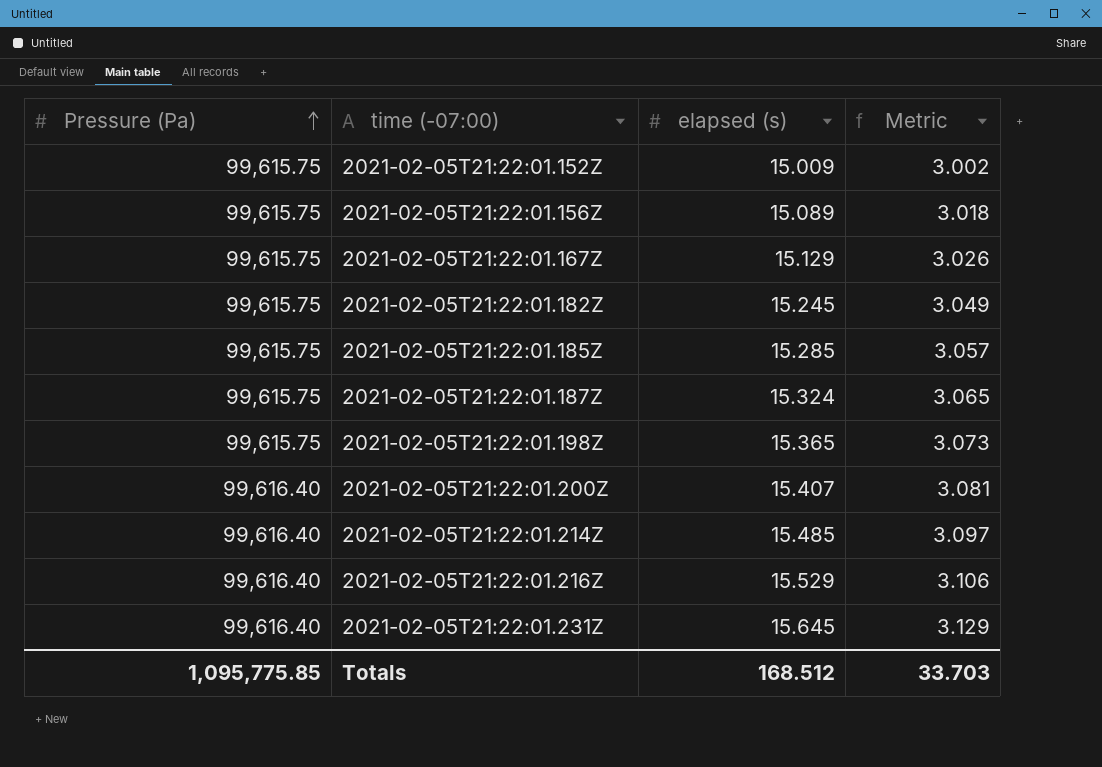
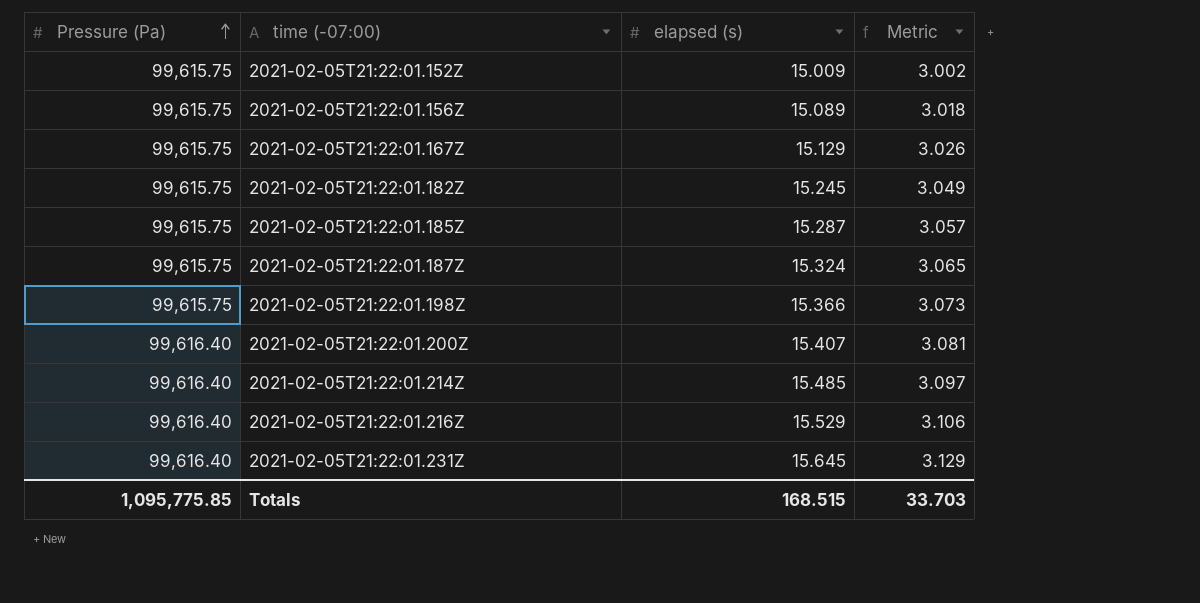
2021-02-05T21:22:01.185Z | elapsed (s): 15.285 -> 15.287
2021-02-05T21:22:01.198Z | elapsed (s): 15.365 -> 15.366
Totals | elapsed (s): 168.512 -> 168.515

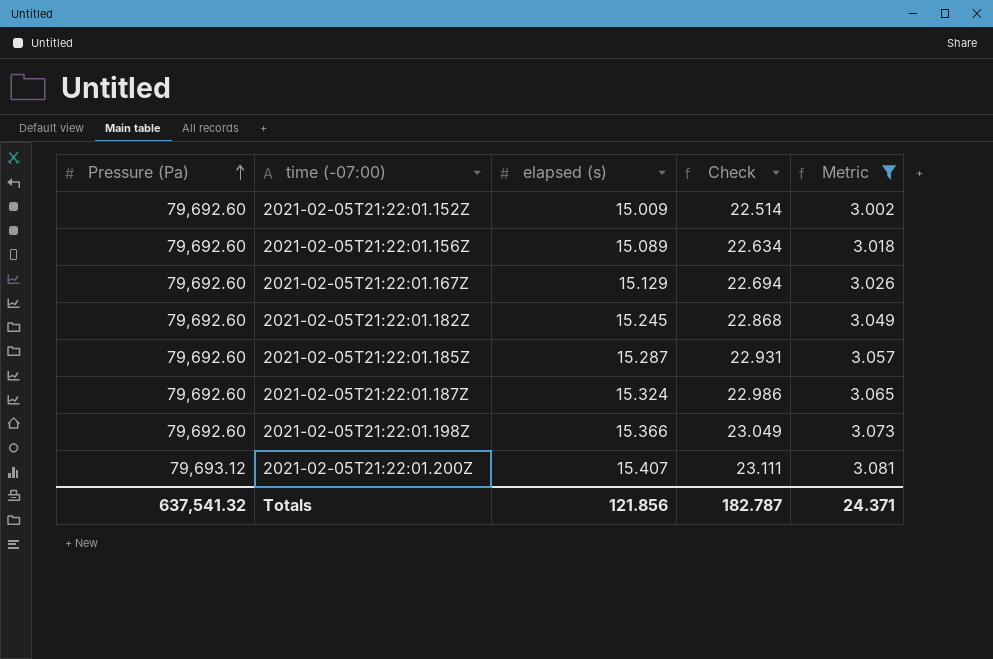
filter: none -> Metric <= 3.081
column Check | formula: none -> [elapsed (s)] * 1.5
2021-02-05T21:22:01.152Z | Pressure (Pa): 99,615.75 -> 79,692.60
2021-02-05T21:22:01.156Z | Pressure (Pa): 99,615.75 -> 79,692.60
2021-02-05T21:22:01.167Z | Pressure (Pa): 99,615.75 -> 79,692.60
2021-02-05T21:22:01.182Z | Pressure (Pa): 99,615.75 -> 79,692.60
2021-02-05T21:22:01.185Z | Pressure (Pa): 99,615.75 -> 79,692.60
2021-02-05T21:22:01.187Z | Pressure (Pa): 99,615.75 -> 79,692.60
2021-02-05T21:22:01.198Z | Pressure (Pa): 99,615.75 -> 79,692.60
2021-02-05T21:22:01.200Z | Pressure (Pa): 99,616.40 -> 79,693.12
Totals | Pressure (Pa): 1,095,775.85 -> 637,541.32
Totals | elapsed (s): 168.515 -> 121.856
Totals | Metric: 33.703 -> 24.371

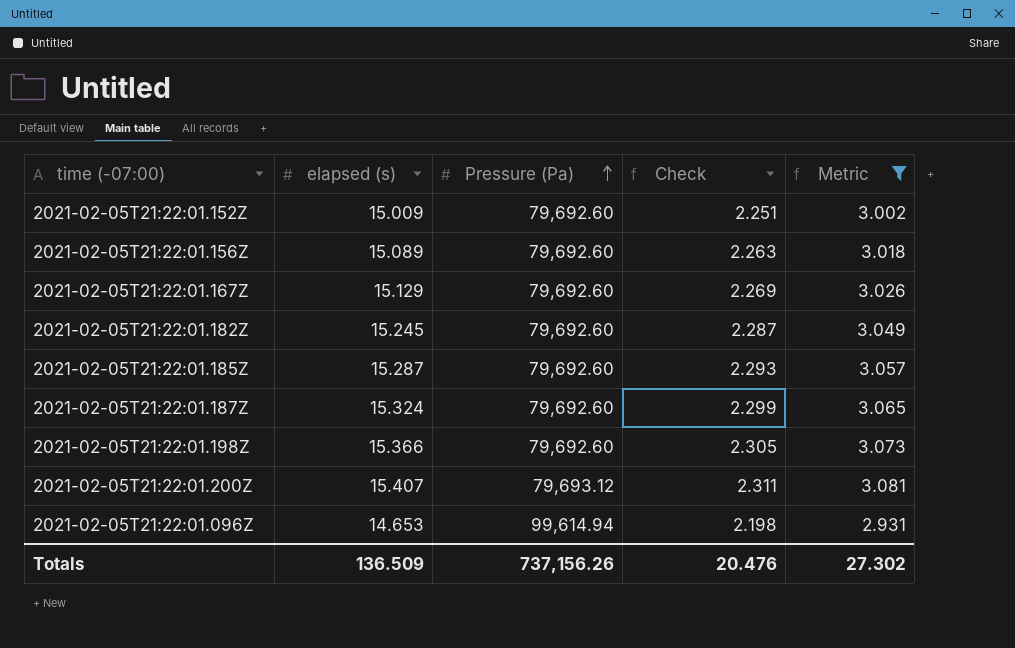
column Pressure (Pa) | position: 1 -> 3
column Check | formula: [elapsed (s)] * 1.5 -> [elapsed (s)] * 0.15
row 2021-02-05T21:22:01.096Z: none -> 14.653 | 99,614.94 | 2.198 | 2.931
Totals | elapsed (s): 121.856 -> 136.509
Totals | Pressure (Pa): 637,541.32 -> 737,156.26
Totals | Check: 182.787 -> 20.476
Totals | Metric: 24.371 -> 27.302

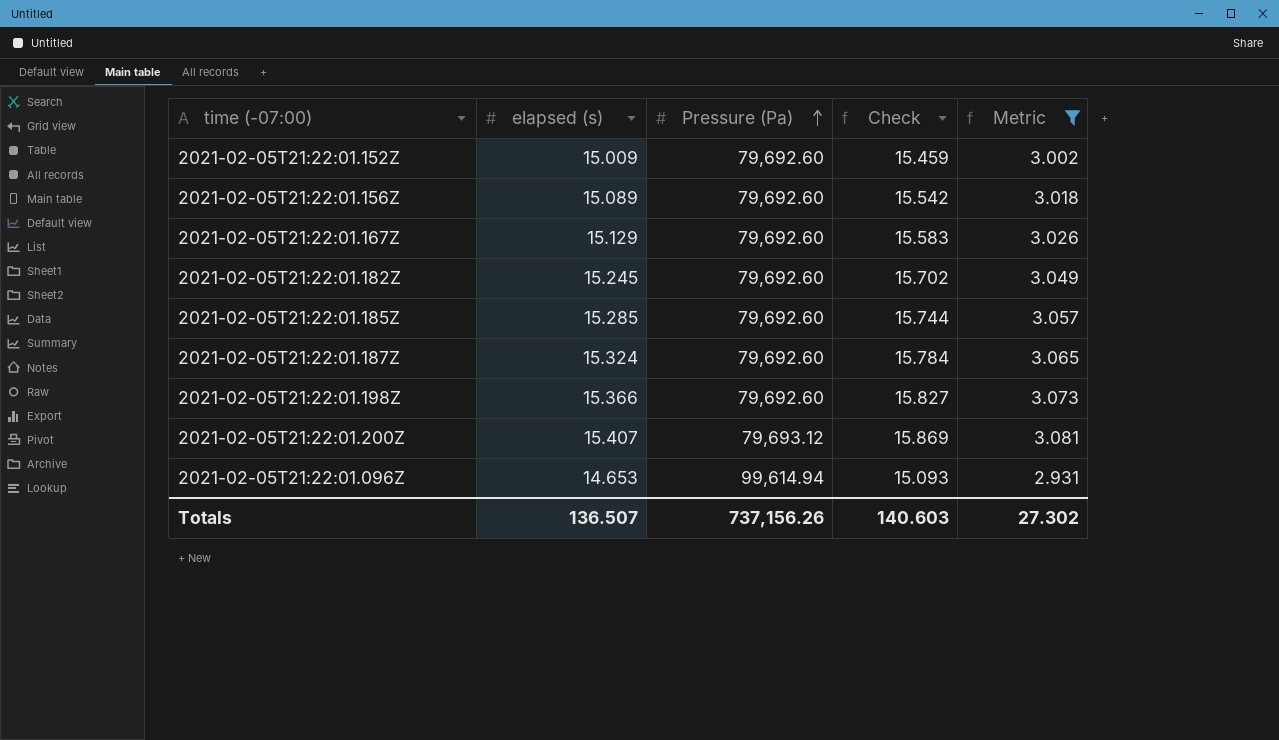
column Check | formula: [elapsed (s)] * 0.15 -> [elapsed (s)] * 1.03
2021-02-05T21:22:01.185Z | elapsed (s): 15.287 -> 15.285
Totals | elapsed (s): 136.509 -> 136.507
Totals | Check: 20.476 -> 140.603

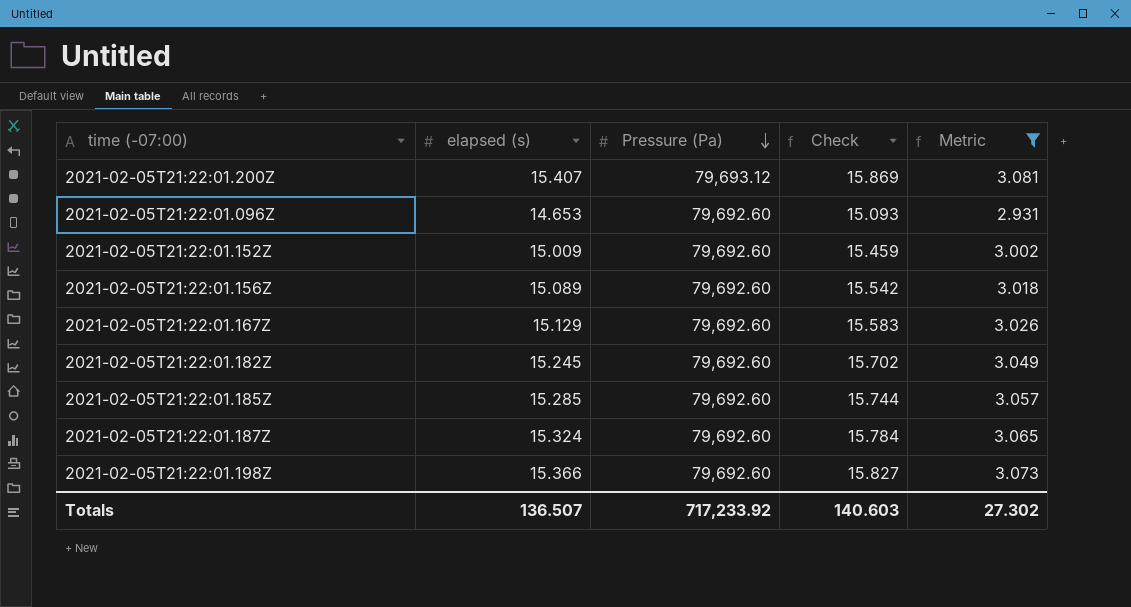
row order: Pressure (Pa) ascending -> Pressure (Pa) descending
2021-02-05T21:22:01.096Z | Pressure (Pa): 99,614.94 -> 79,692.60
Totals | Pressure (Pa): 737,156.26 -> 717,233.92

